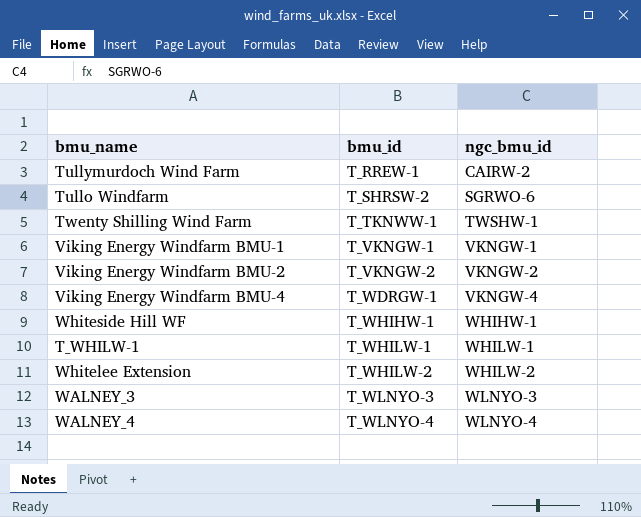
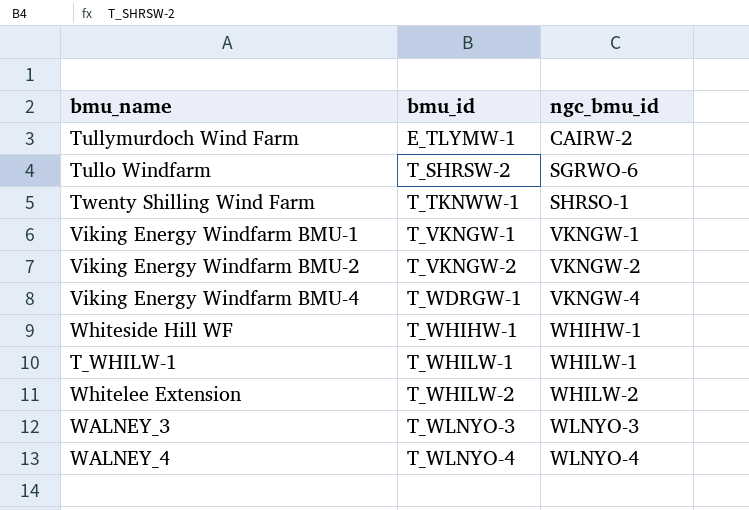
Tullymurdoch Wind Farm | bmu_id: T_RREW-1 -> E_TLYMW-1
Twenty Shilling Wind Farm | ngc_bmu_id: TWSHW-1 -> SHRSO-1

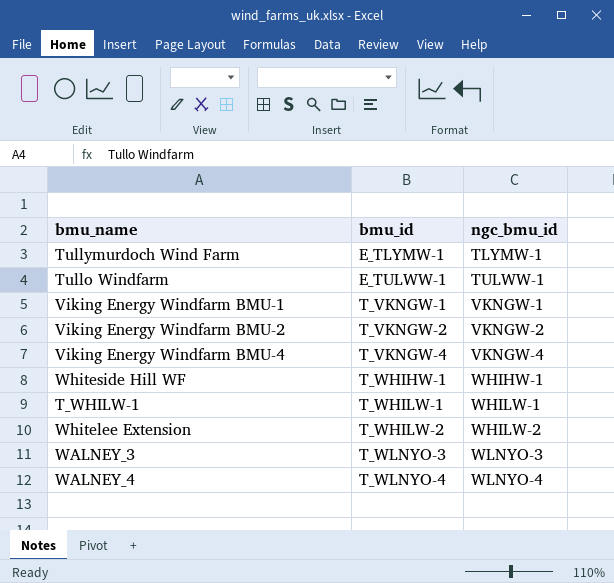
row Twenty Shilling Wind Farm: T_TKNWW-1 | SHRSO-1 -> none
Tullymurdoch Wind Farm | ngc_bmu_id: CAIRW-2 -> TLYMW-1
Tullo Windfarm | bmu_id: T_SHRSW-2 -> E_TULWW-1
Tullo Windfarm | ngc_bmu_id: SGRWO-6 -> TULWW-1
Viking Energy Windfarm BMU-4 | bmu_id: T_WDRGW-1 -> T_VKNGW-4

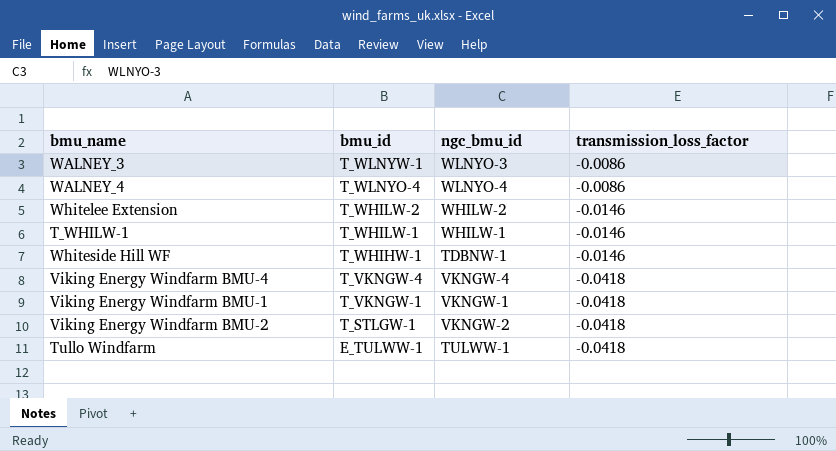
row order: bmu_id ascending -> bmu_id descending
column transmission_loss_factor | position: none -> 4
row Tullymurdoch Wind Farm: E_TLYMW-1 | TLYMW-1 -> none
WALNEY_3 | bmu_id: T_WLNYO-3 -> T_WLNYW-1
Whiteside Hill WF | ngc_bmu_id: WHIHW-1 -> TDBNW-1
Viking Energy Windfarm BMU-2 | bmu_id: T_VKNGW-2 -> T_STLGW-1

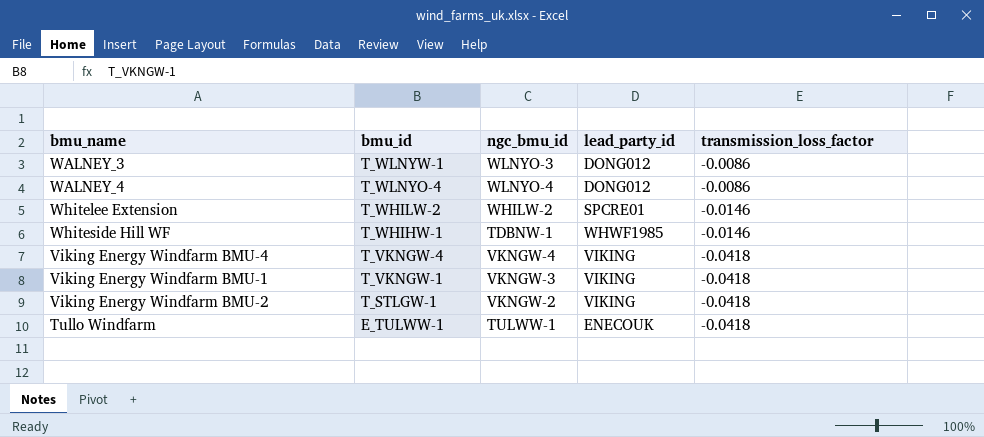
column lead_party_id | position: none -> 4
row T_WHILW-1: T_WHILW-1 | WHILW-1 | -0.0146 -> none
Viking Energy Windfarm BMU-1 | ngc_bmu_id: VKNGW-1 -> VKNGW-3

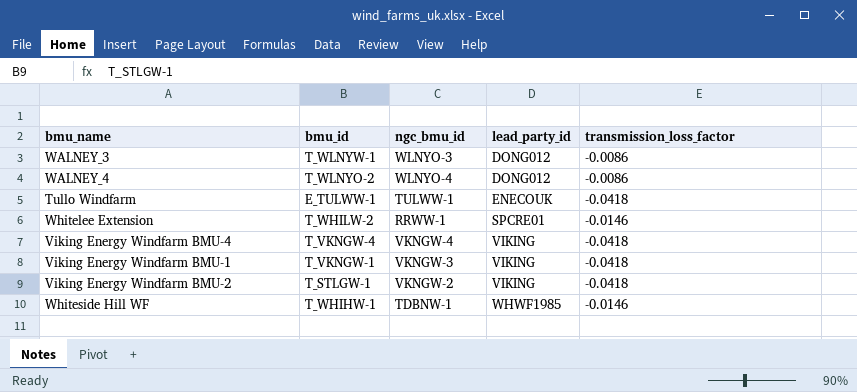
row order: bmu_id descending -> lead_party_id ascending
WALNEY_4 | bmu_id: T_WLNYO-4 -> T_WLNYO-2
Whitelee Extension | ngc_bmu_id: WHILW-2 -> RRWW-1

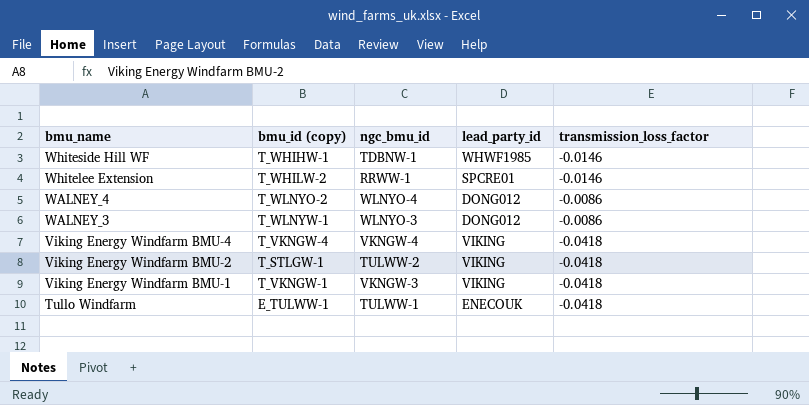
row order: lead_party_id ascending -> bmu_name descending
column name: bmu_id -> bmu_id (copy)
Viking Energy Windfarm BMU-2 | ngc_bmu_id: VKNGW-2 -> TULWW-2

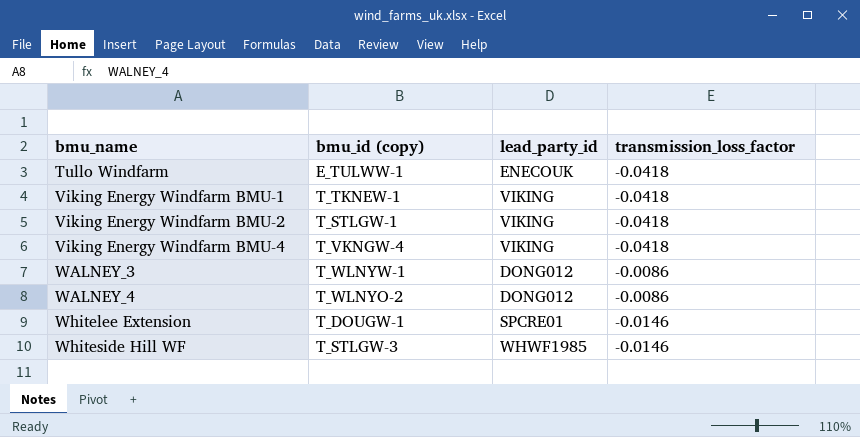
row order: bmu_name descending -> bmu_name ascending
column ngc_bmu_id | position: 3 -> none
Viking Energy Windfarm BMU-1 | bmu_id (copy): T_VKNGW-1 -> T_TKNEW-1
Whitelee Extension | bmu_id (copy): T_WHILW-2 -> T_DOUGW-1
Whiteside Hill WF | bmu_id (copy): T_WHIHW-1 -> T_STLGW-3

